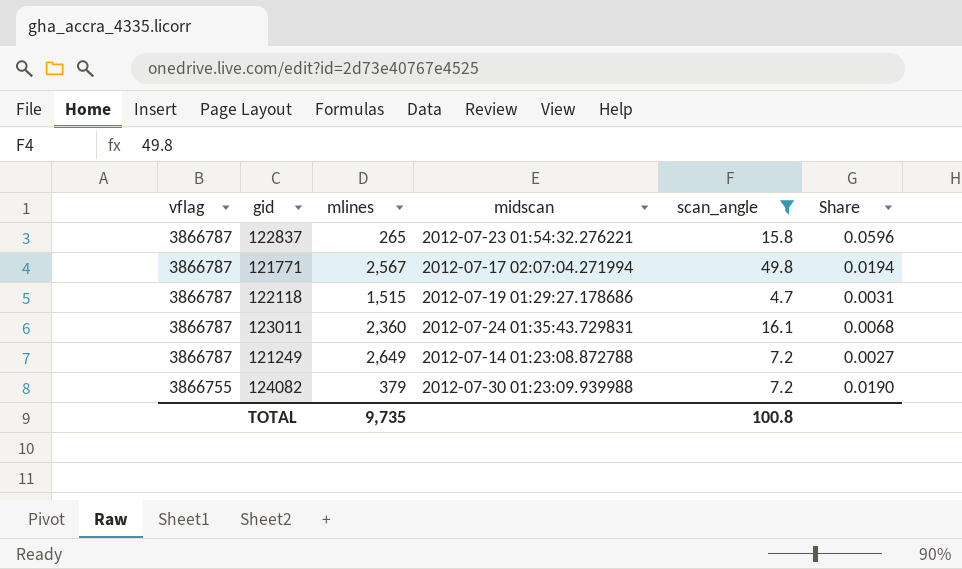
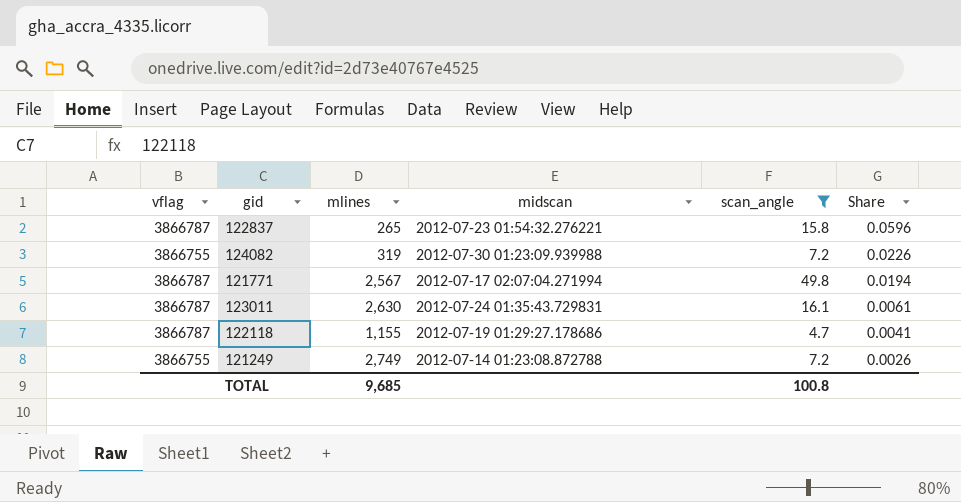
row order: vflag descending -> Share descending
124082 | mlines: 379 -> 319
124082 | Share: 0.0190 -> 0.0226
123011 | mlines: 2,360 -> 2,630
123011 | Share: 0.0068 -> 0.0061
122118 | mlines: 1,515 -> 1,155
122118 | Share: 0.0031 -> 0.0041
121249 | vflag: 3866787 -> 3866755
121249 | mlines: 2,649 -> 2,749
121249 | Share: 0.0027 -> 0.0026
TOTAL | mlines: 9,735 -> 9,685

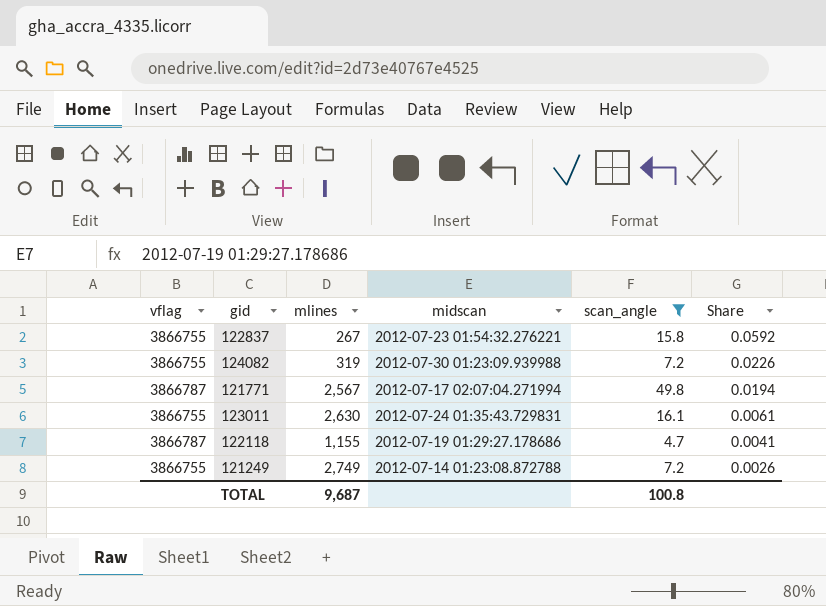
122837 | vflag: 3866787 -> 3866755
122837 | mlines: 265 -> 267
122837 | Share: 0.0596 -> 0.0592
123011 | vflag: 3866787 -> 3866755
TOTAL | mlines: 9,685 -> 9,687

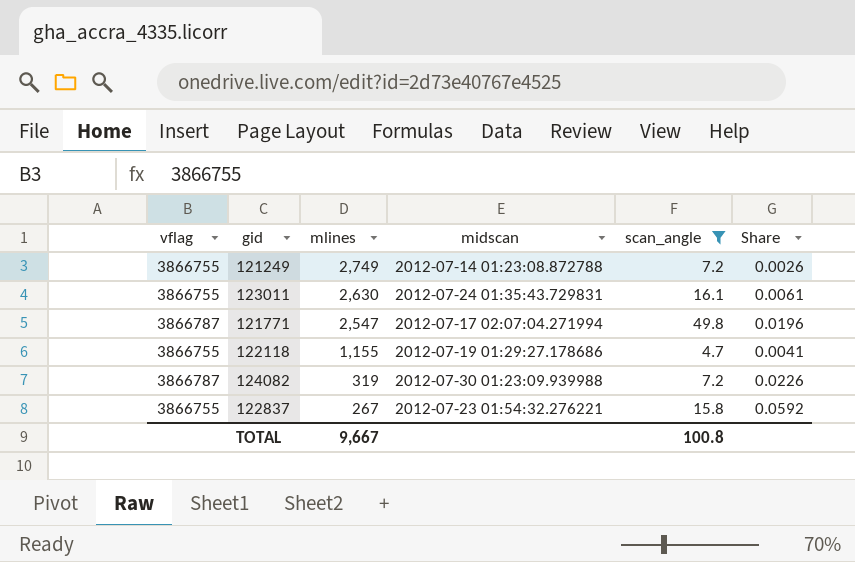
row order: Share descending -> mlines descending
121771 | mlines: 2,567 -> 2,547
121771 | Share: 0.0194 -> 0.0196
122118 | vflag: 3866787 -> 3866755
124082 | vflag: 3866755 -> 3866787
TOTAL | mlines: 9,687 -> 9,667

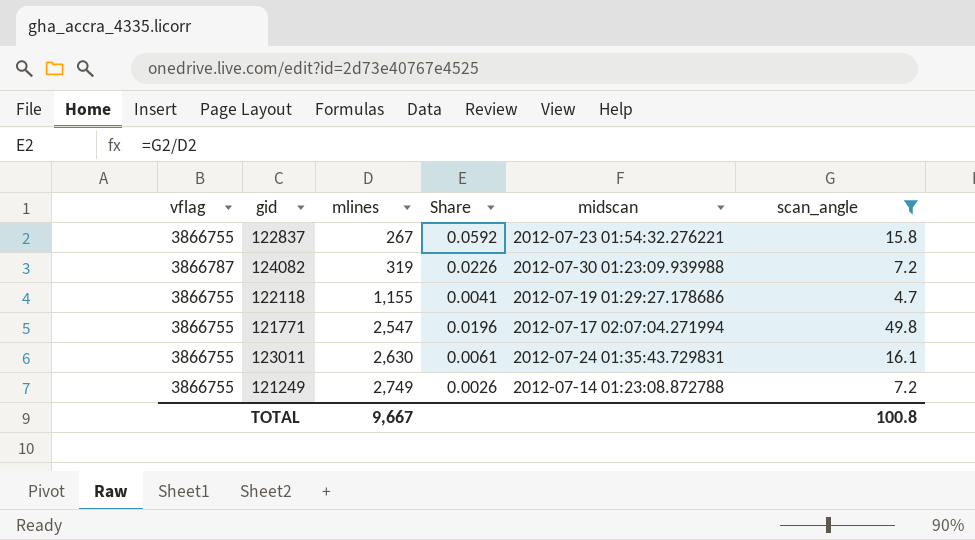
row order: mlines descending -> mlines ascending
column Share | position: 6 -> 4
121771 | vflag: 3866787 -> 3866755

